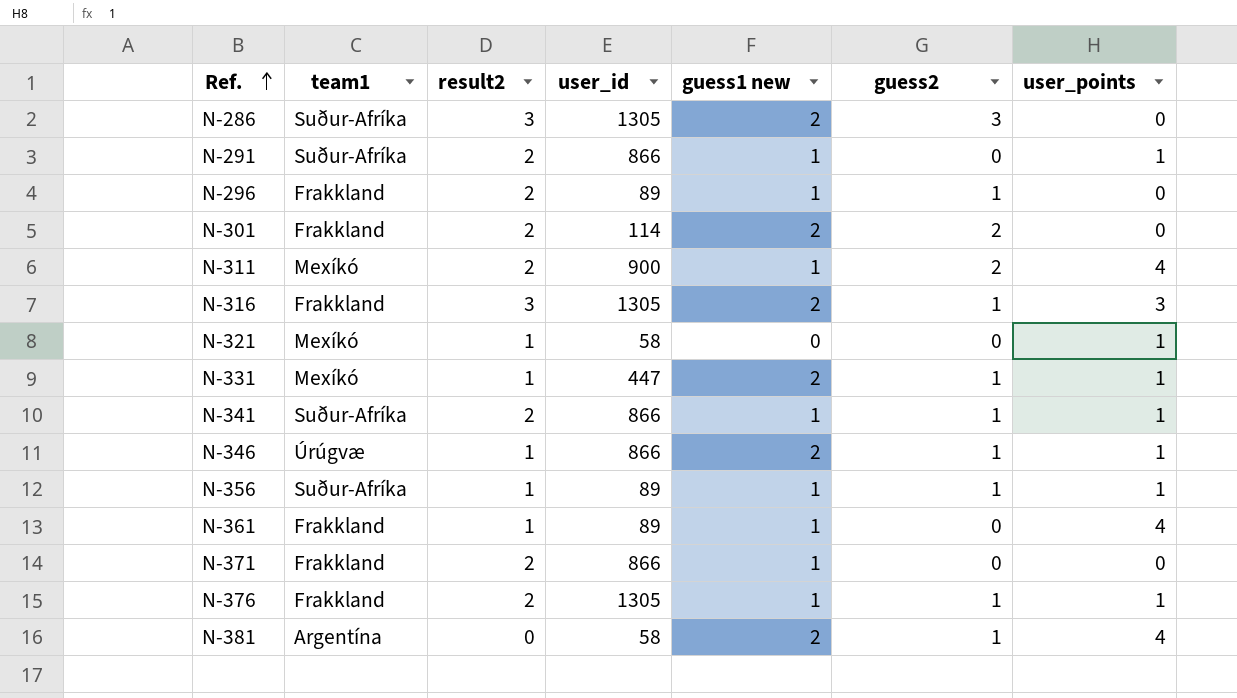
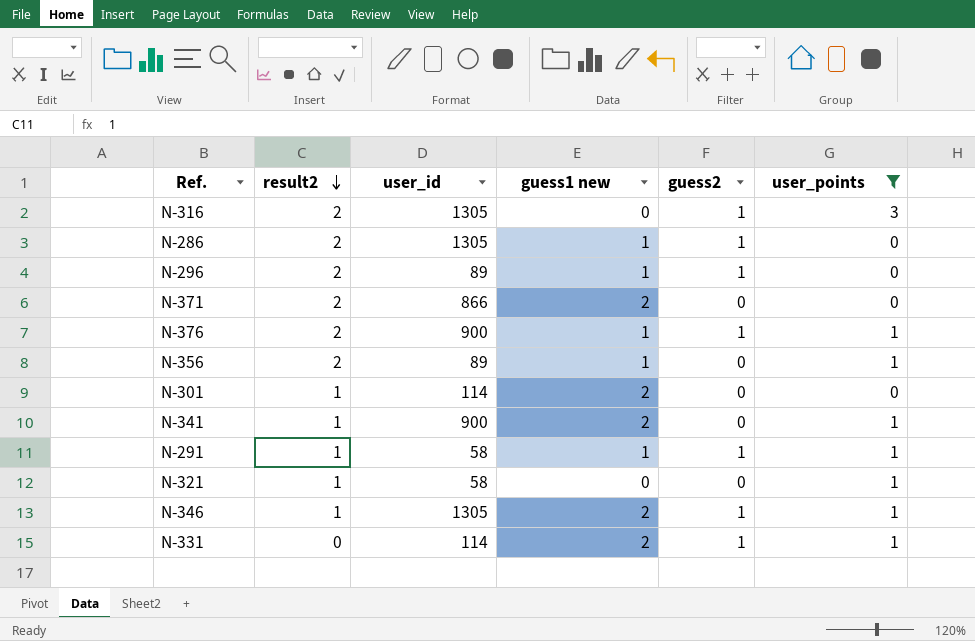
filter: none -> user_points != 4
row order: Ref. ascending -> result2 descending
column team1 | position: 2 -> none
N-316 | result2: 3 -> 2
N-316 | guess1 new: 2 -> 0
N-286 | result2: 3 -> 2
N-286 | guess1 new: 2 -> 1
N-286 | guess2: 3 -> 1
N-371 | guess1 new: 1 -> 2
N-376 | user_id: 1305 -> 900
N-356 | result2: 1 -> 2
N-356 | guess2: 1 -> 0
N-301 | result2: 2 -> 1
N-301 | guess2: 2 -> 0
N-341 | result2: 2 -> 1
N-341 | user_id: 866 -> 900
N-341 | guess1 new: 1 -> 2
N-341 | guess2: 1 -> 0
N-291 | result2: 2 -> 1
N-291 | user_id: 866 -> 58
N-291 | guess2: 0 -> 1
N-346 | user_id: 866 -> 1305
N-331 | result2: 1 -> 0
N-331 | user_id: 447 -> 114

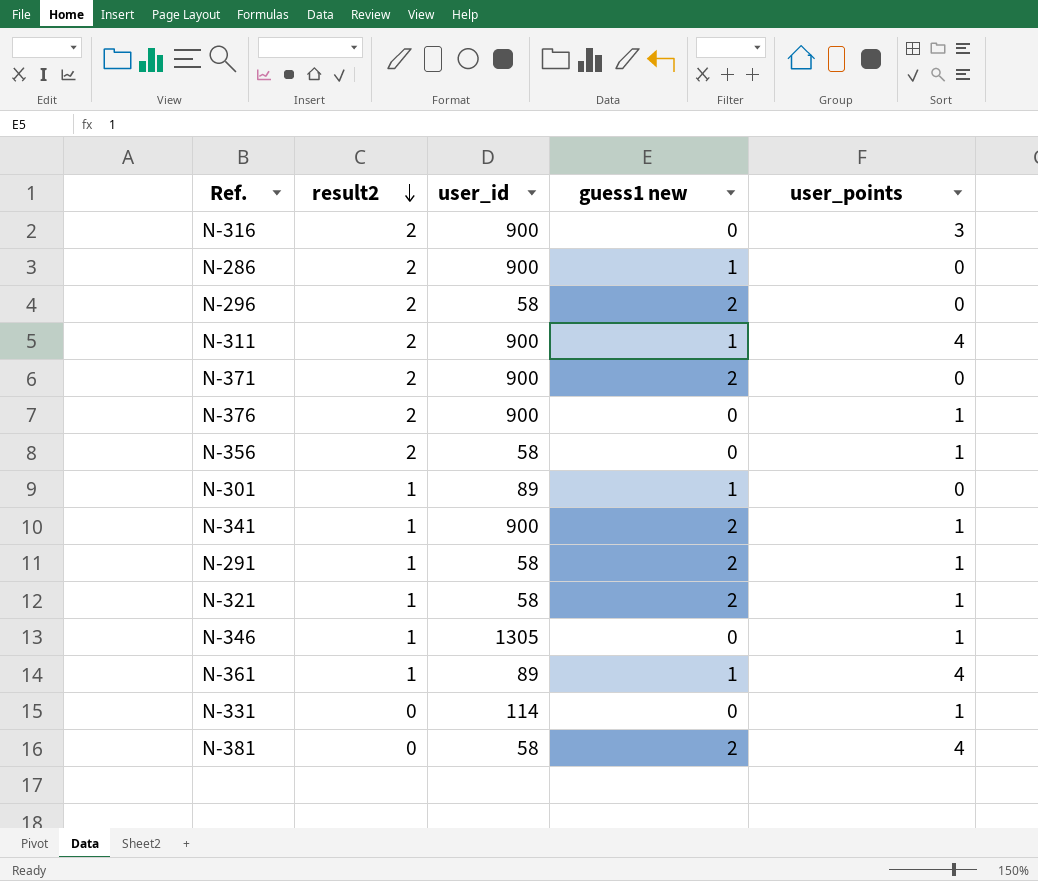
filter: user_points != 4 -> none
column guess2 | position: 5 -> none
N-316 | user_id: 1305 -> 900
N-286 | user_id: 1305 -> 900
N-296 | user_id: 89 -> 58
N-296 | guess1 new: 1 -> 2
N-371 | user_id: 866 -> 900
N-376 | guess1 new: 1 -> 0
N-356 | user_id: 89 -> 58
N-356 | guess1 new: 1 -> 0
N-301 | user_id: 114 -> 89
N-301 | guess1 new: 2 -> 1
N-291 | guess1 new: 1 -> 2
N-321 | guess1 new: 0 -> 2
N-346 | guess1 new: 2 -> 0
N-331 | guess1 new: 2 -> 0

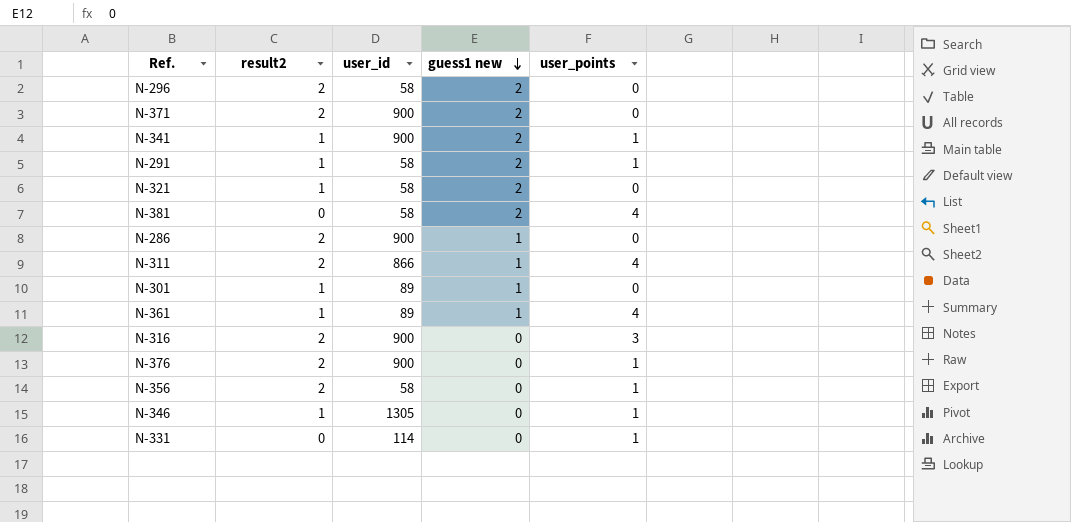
row order: result2 descending -> guess1 new descending
N-321 | user_points: 1 -> 0
N-311 | user_id: 900 -> 866

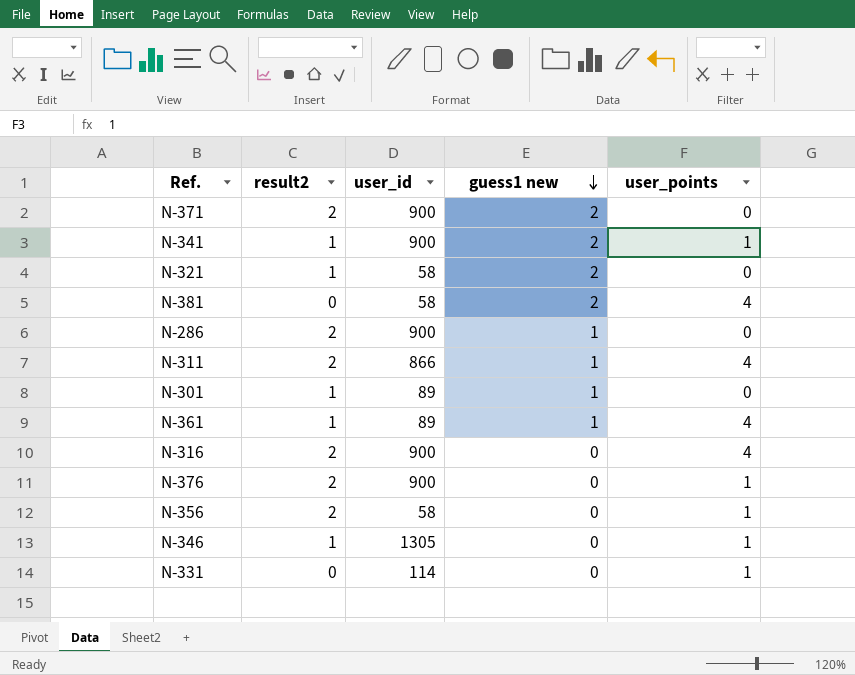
row N-296: 2 | 58 | 2 | 0 -> none
row N-291: 1 | 58 | 2 | 1 -> none
N-316 | user_points: 3 -> 4

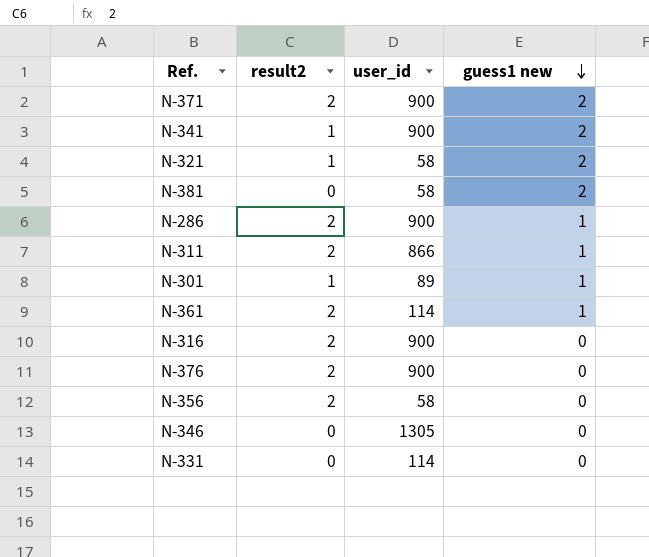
column user_points | position: 5 -> none
N-361 | result2: 1 -> 2
N-361 | user_id: 89 -> 114
N-346 | result2: 1 -> 0

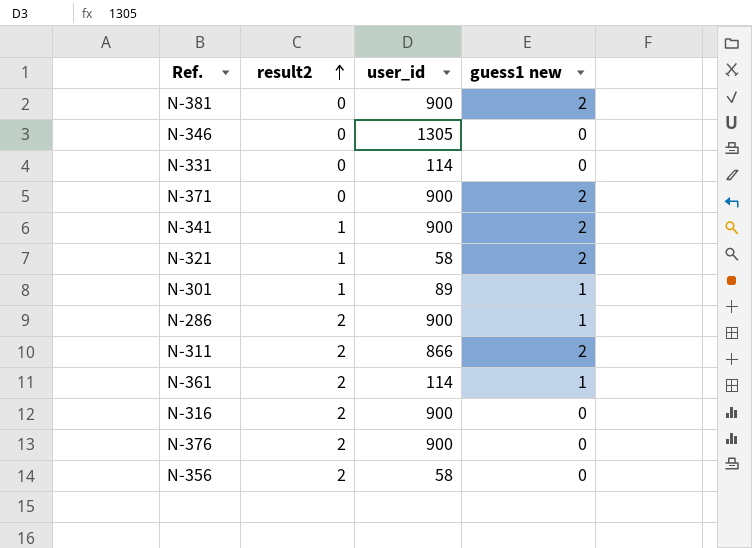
row order: guess1 new descending -> result2 ascending
N-381 | user_id: 58 -> 900
N-371 | result2: 2 -> 0
N-311 | guess1 new: 1 -> 2

